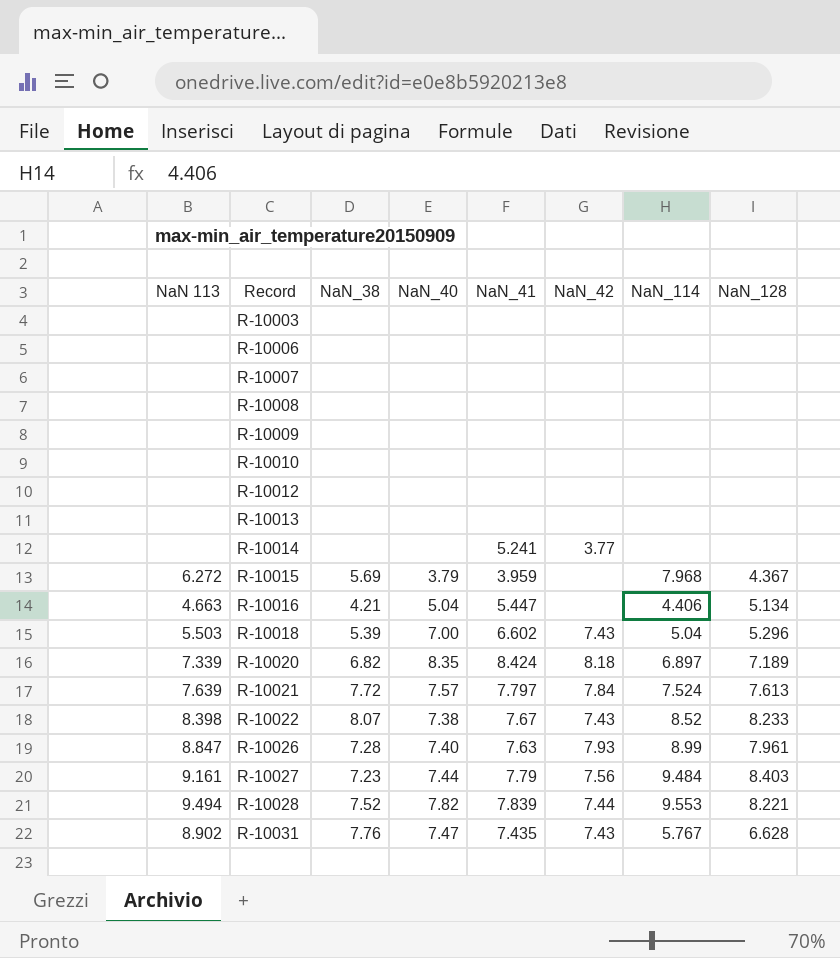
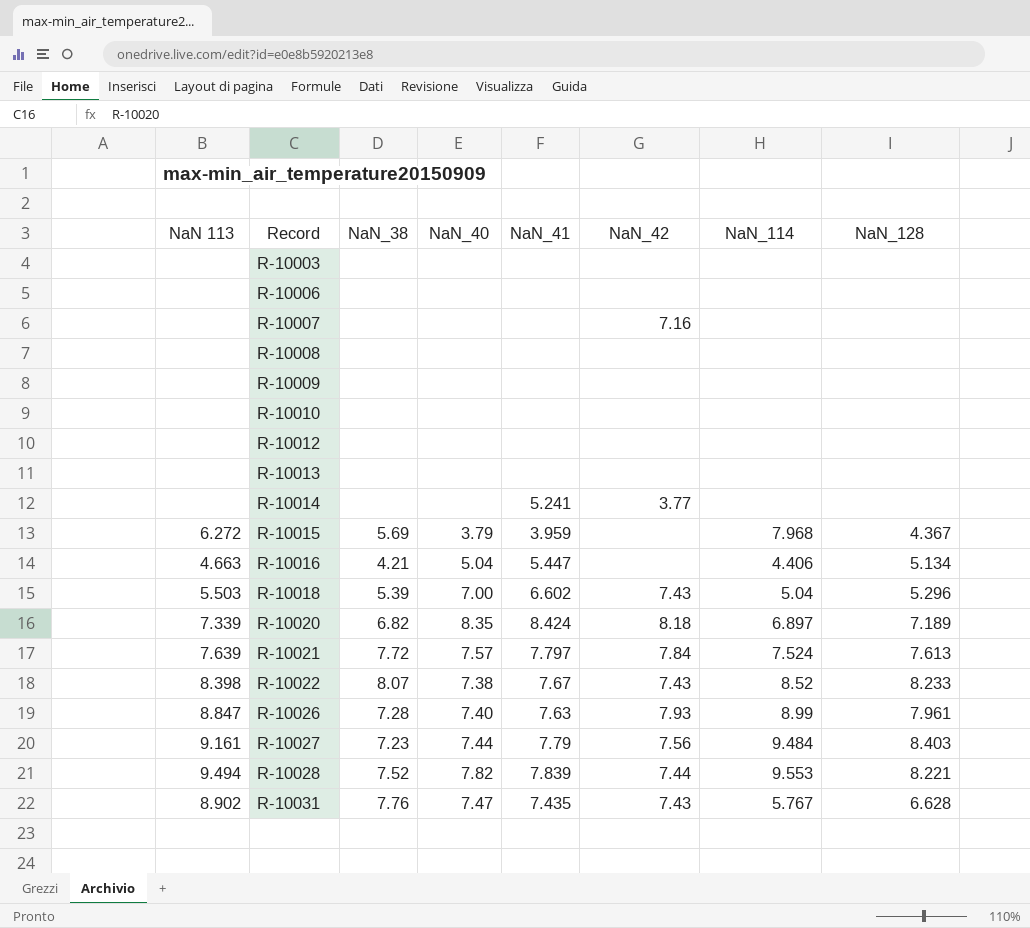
R-10007 | NaN_42: none -> 7.16

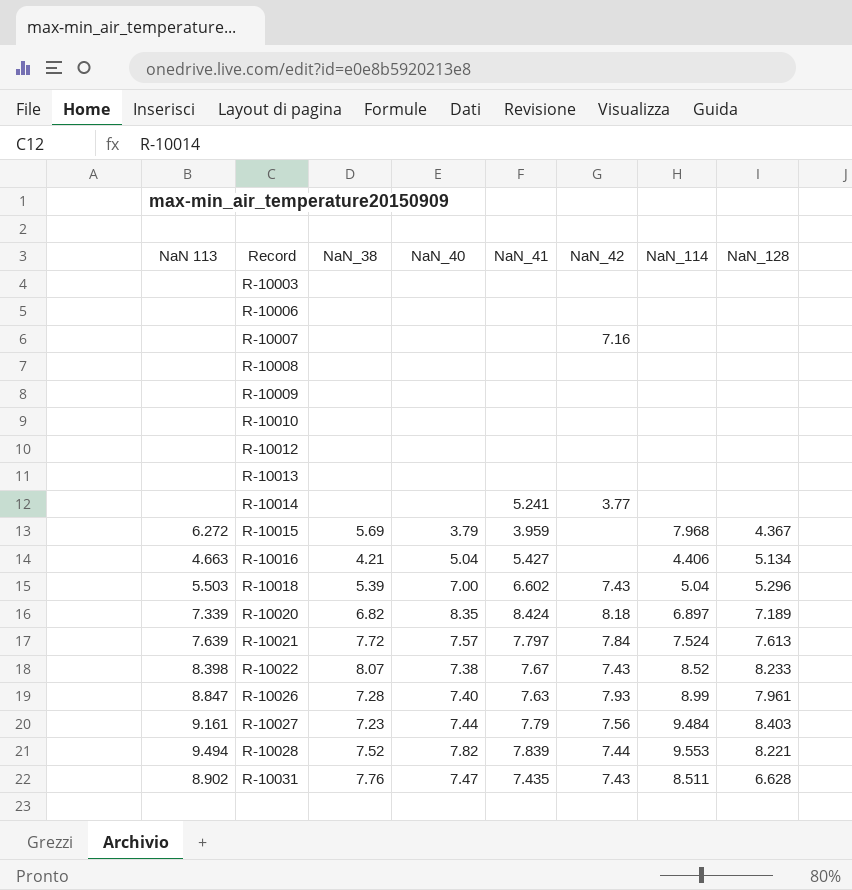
R-10016 | NaN_41: 5.447 -> 5.427
R-10031 | NaN_114: 5.767 -> 8.511

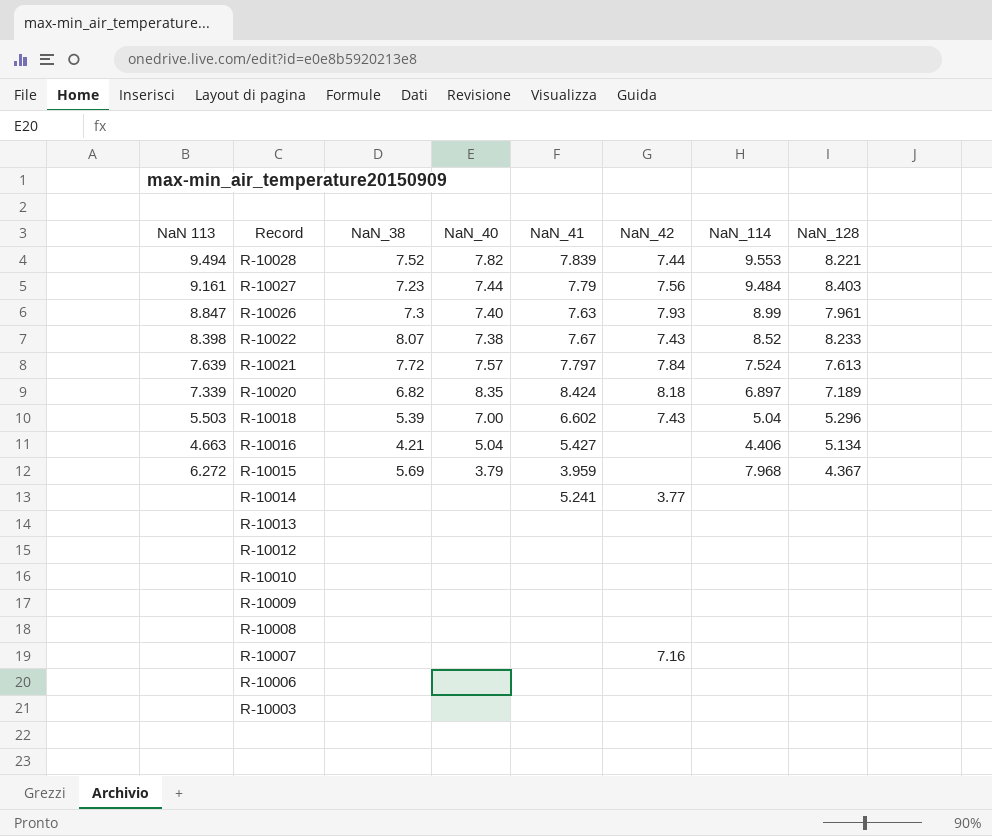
row order: Record ascending -> Record descending
row R-10031: 8.902 | 7.76 | 7.47 | 7.435 | 7.43 | 8.511 | 6.628 -> none
R-10026 | NaN_38: 7.28 -> 7.3

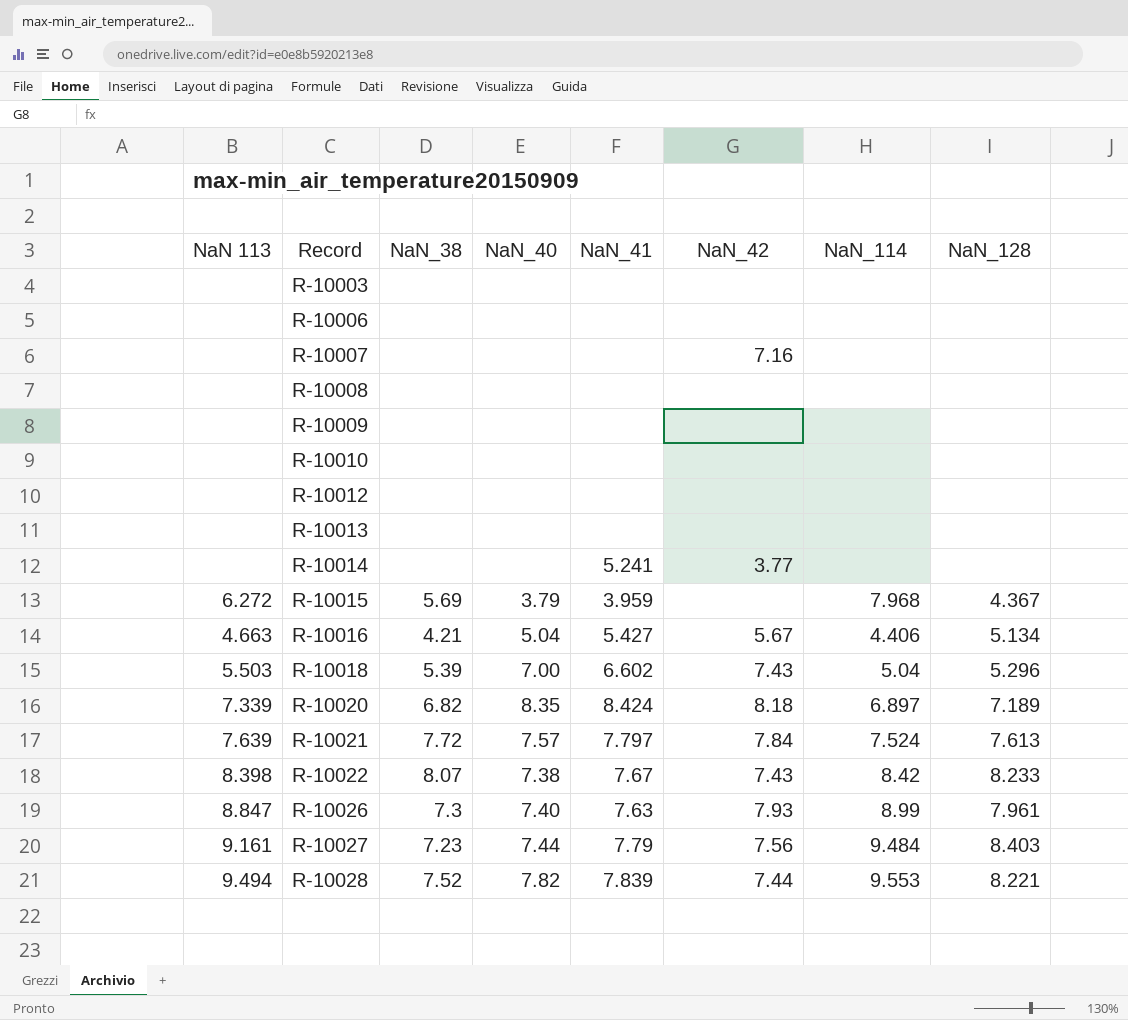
row order: Record descending -> Record ascending
R-10016 | NaN_42: none -> 5.67
R-10022 | NaN_114: 8.52 -> 8.42

